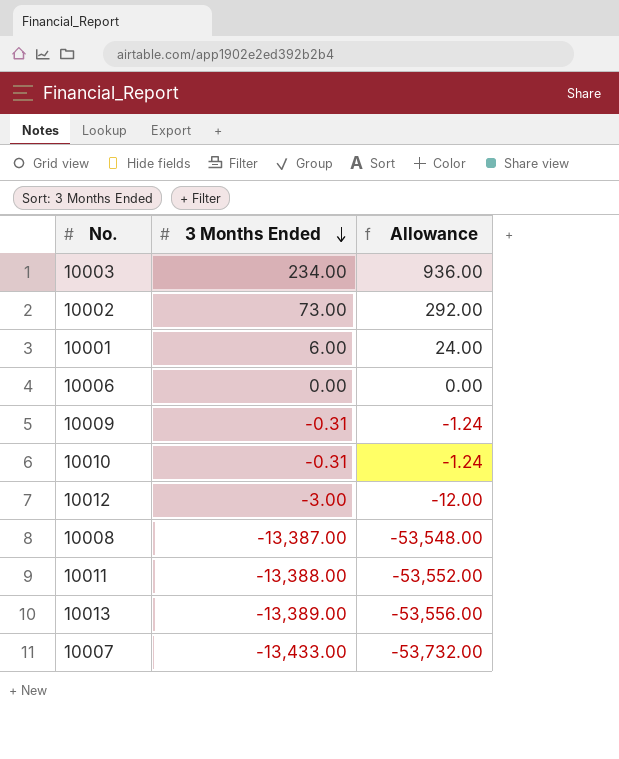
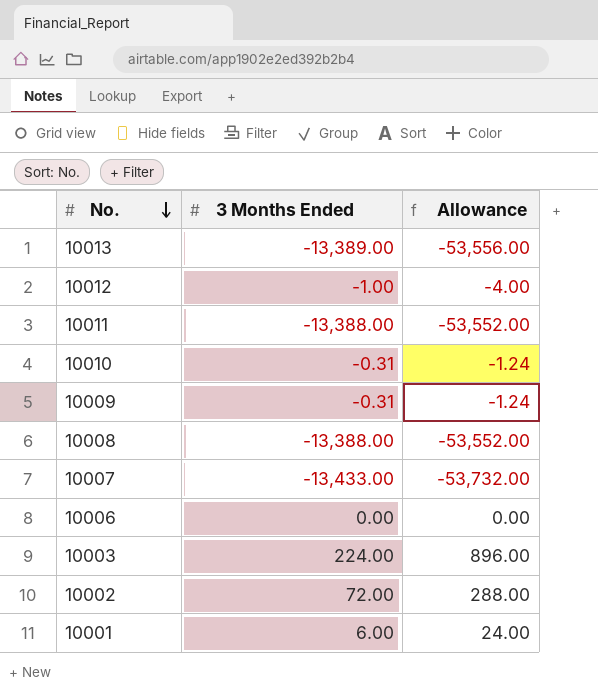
row order: 3 Months Ended descending -> No. descending
10012 | 3 Months Ended: -3.00 -> -1.00
10012 | Allowance: -12.00 -> -4.00
10008 | 3 Months Ended: -13,387.00 -> -13,388.00
10008 | Allowance: -53,548.00 -> -53,552.00
10003 | 3 Months Ended: 234.00 -> 224.00
10003 | Allowance: 936.00 -> 896.00
10002 | 3 Months Ended: 73.00 -> 72.00
10002 | Allowance: 292.00 -> 288.00

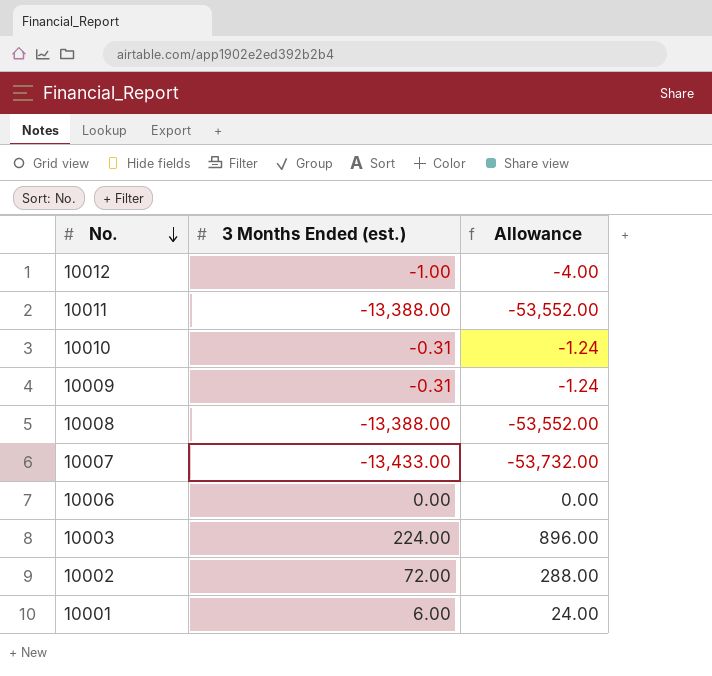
column name: 3 Months Ended -> 3 Months Ended (est.)
row 10013: -13,389.00 | -53,556.00 -> none

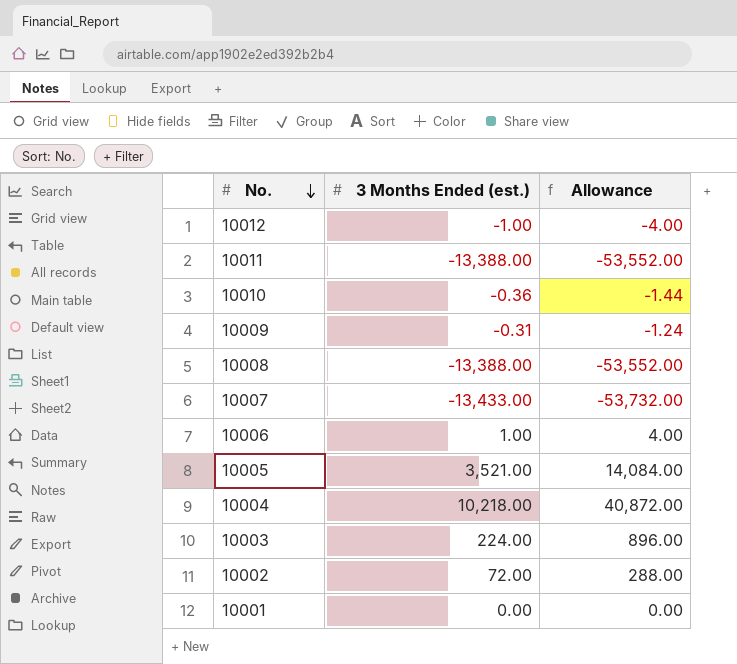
10010 | 3 Months Ended (est.): -0.31 -> -0.36
10010 | Allowance: -1.24 -> -1.44
10006 | 3 Months Ended (est.): 0.00 -> 1.00
10006 | Allowance: 0.00 -> 4.00
row 10005: none -> 3,521.00 | 14,084.00
row 10004: none -> 10,218.00 | 40,872.00
10001 | 3 Months Ended (est.): 6.00 -> 0.00
10001 | Allowance: 24.00 -> 0.00

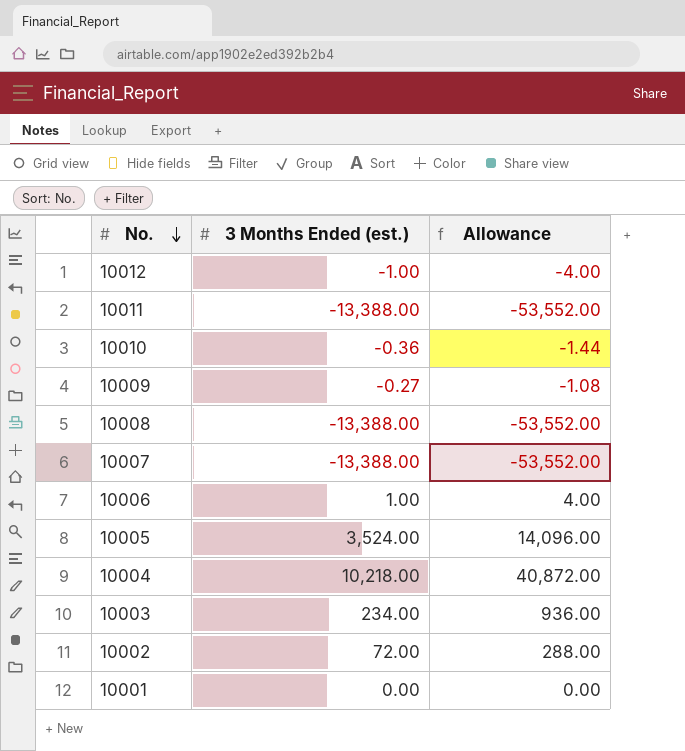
10009 | 3 Months Ended (est.): -0.31 -> -0.27
10009 | Allowance: -1.24 -> -1.08
10007 | 3 Months Ended (est.): -13,433.00 -> -13,388.00
10007 | Allowance: -53,732.00 -> -53,552.00
10005 | 3 Months Ended (est.): 3,521.00 -> 3,524.00
10005 | Allowance: 14,084.00 -> 14,096.00
10003 | 3 Months Ended (est.): 224.00 -> 234.00
10003 | Allowance: 896.00 -> 936.00

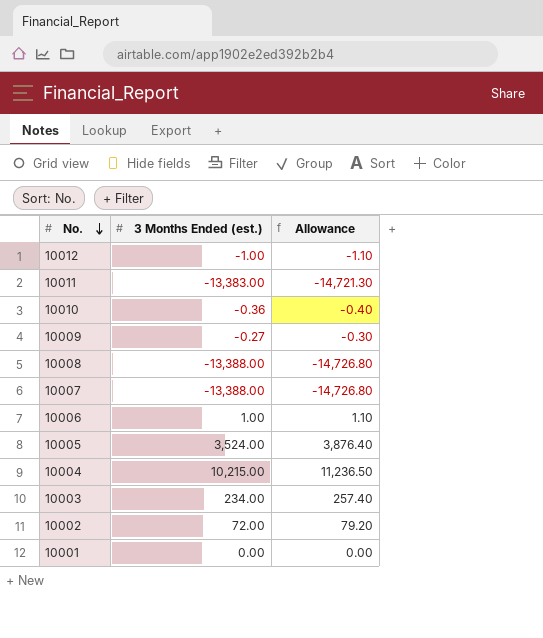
column Allowance | formula: [3 Months Ended (est.)] * 4 -> [3 Months Ended (est.)] * 1.1
10011 | 3 Months Ended (est.): -13,388.00 -> -13,383.00
10004 | 3 Months Ended (est.): 10,218.00 -> 10,215.00

